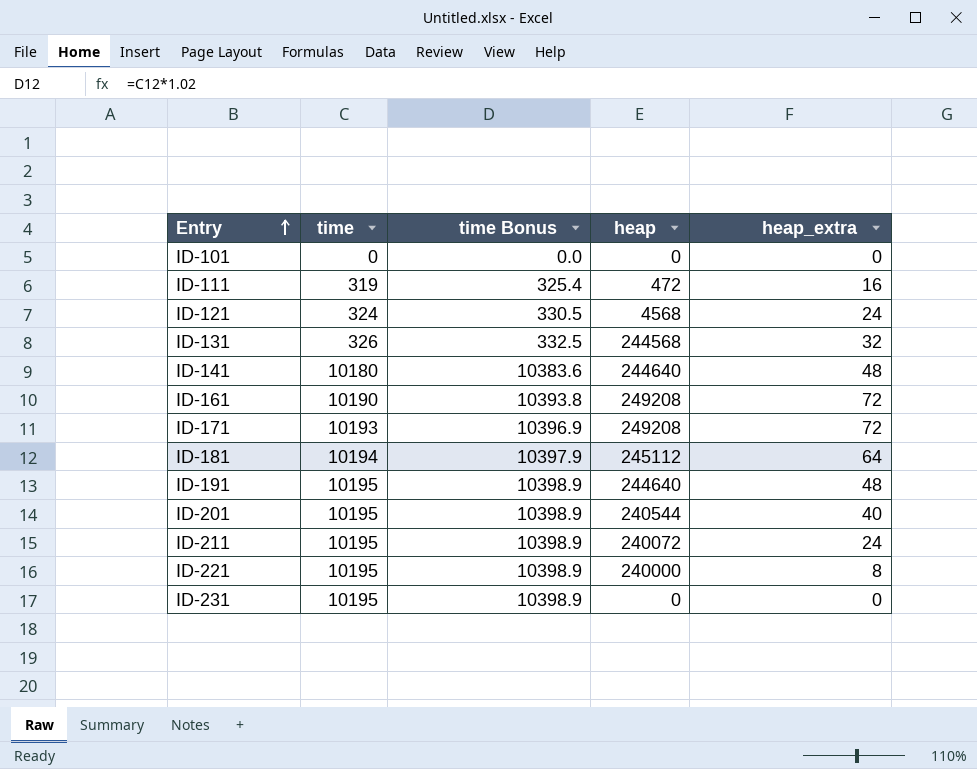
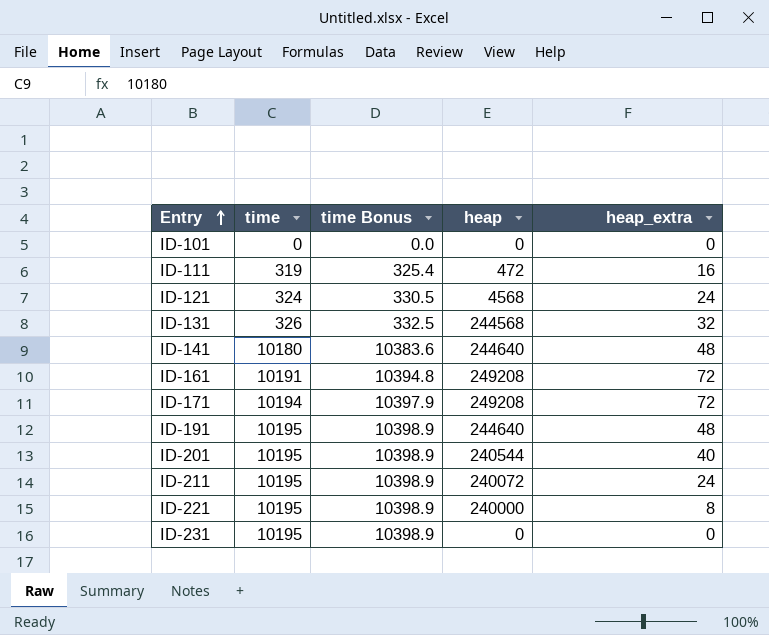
row ID-181: 10194 | 10397.9 | 245112 | 64 -> none
ID-161 | time: 10190 -> 10191
ID-161 | time Bonus: 10393.8 -> 10394.8
ID-171 | time: 10193 -> 10194
ID-171 | time Bonus: 10396.9 -> 10397.9

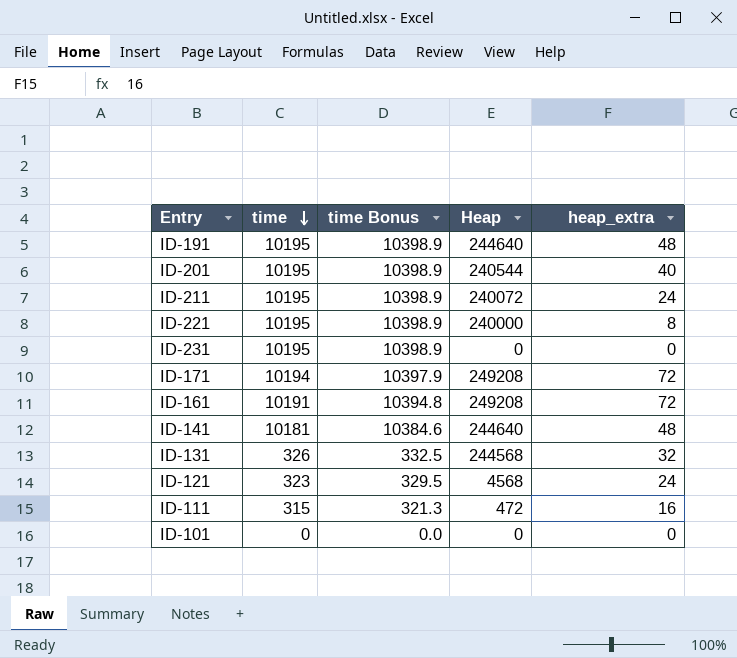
row order: Entry ascending -> time descending
column name: heap -> Heap
ID-141 | time: 10180 -> 10181
ID-141 | time Bonus: 10383.6 -> 10384.6
ID-121 | time: 324 -> 323
ID-121 | time Bonus: 330.5 -> 329.5
ID-111 | time: 319 -> 315
ID-111 | time Bonus: 325.4 -> 321.3

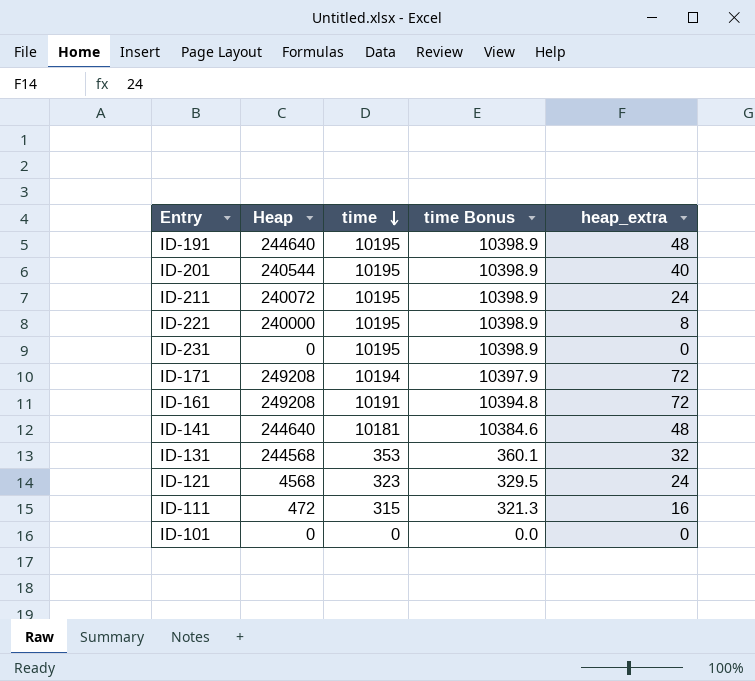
column Heap | position: 4 -> 2
ID-131 | time: 326 -> 353
ID-131 | time Bonus: 332.5 -> 360.1

